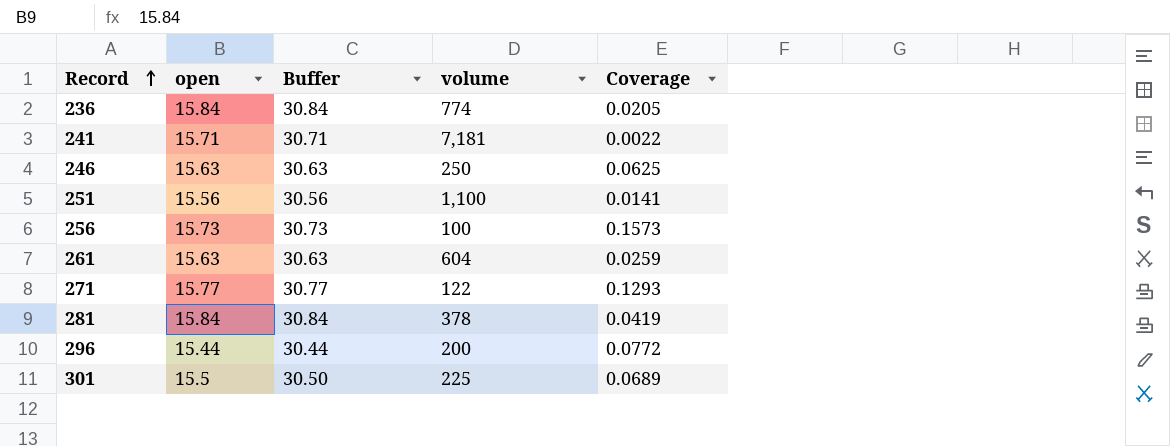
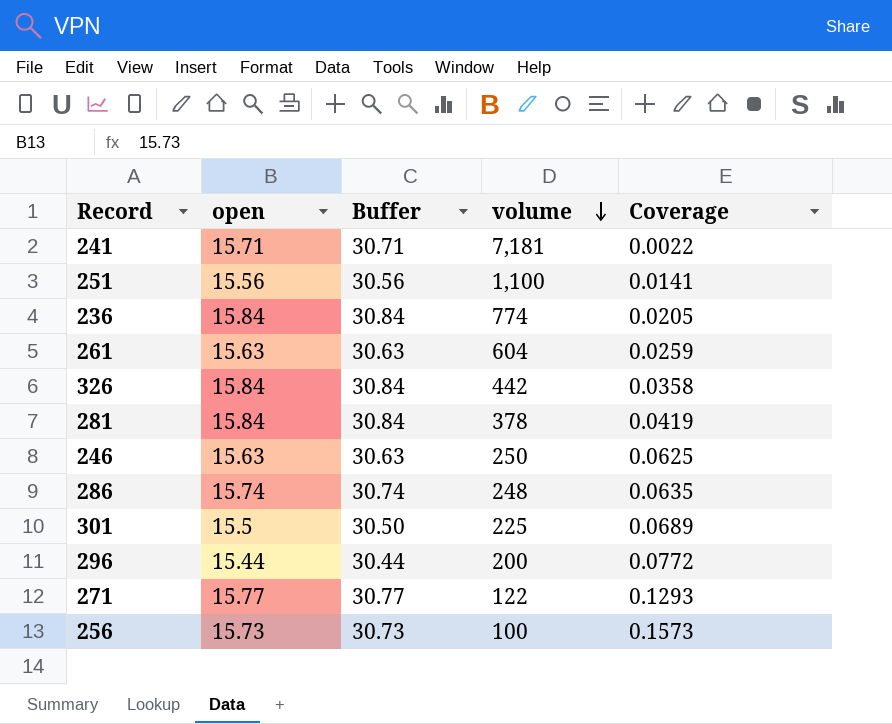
row order: Record ascending -> volume descending
row 326: none -> 15.84 | 30.84 | 442 | 0.0358
row 286: none -> 15.74 | 30.74 | 248 | 0.0635

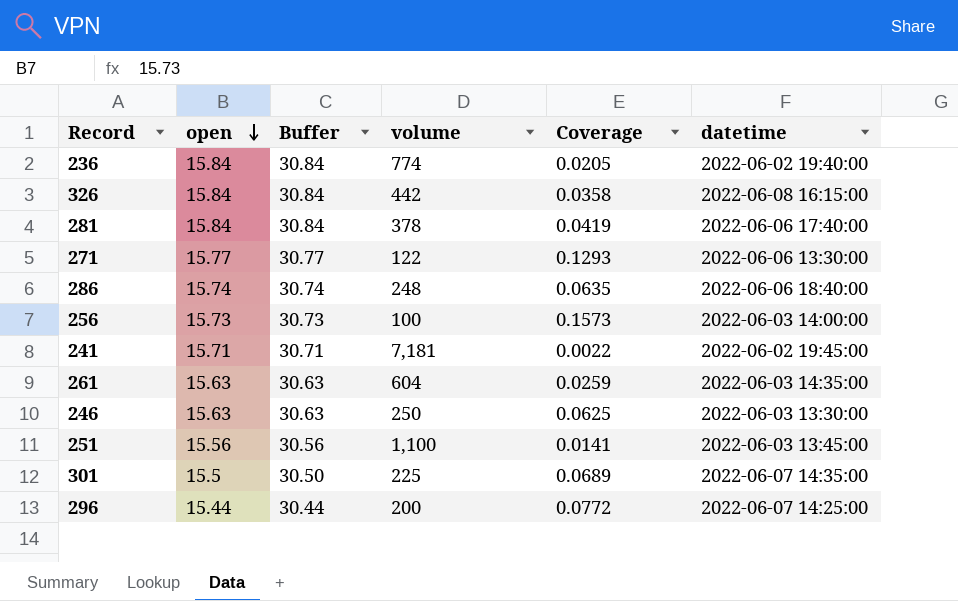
row order: volume descending -> open descending
column datetime | position: none -> 6

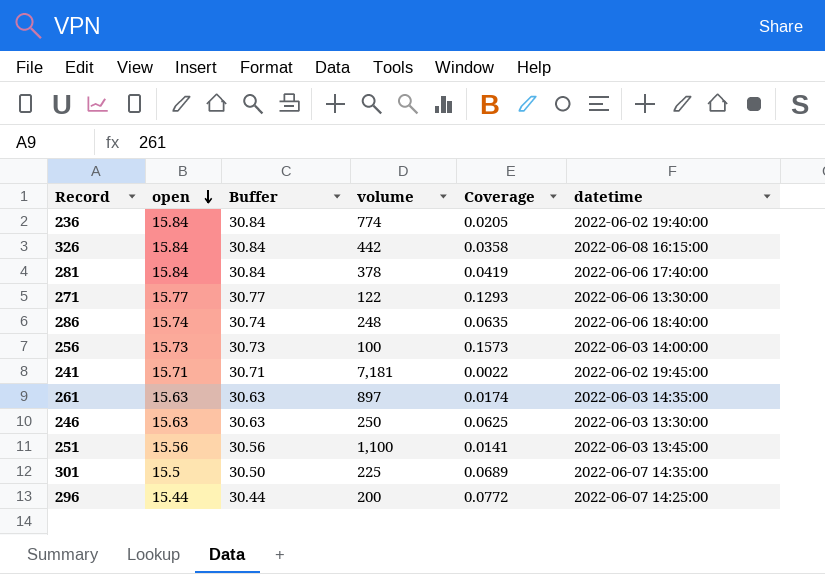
261 | volume: 604 -> 897
261 | Coverage: 0.0259 -> 0.0174

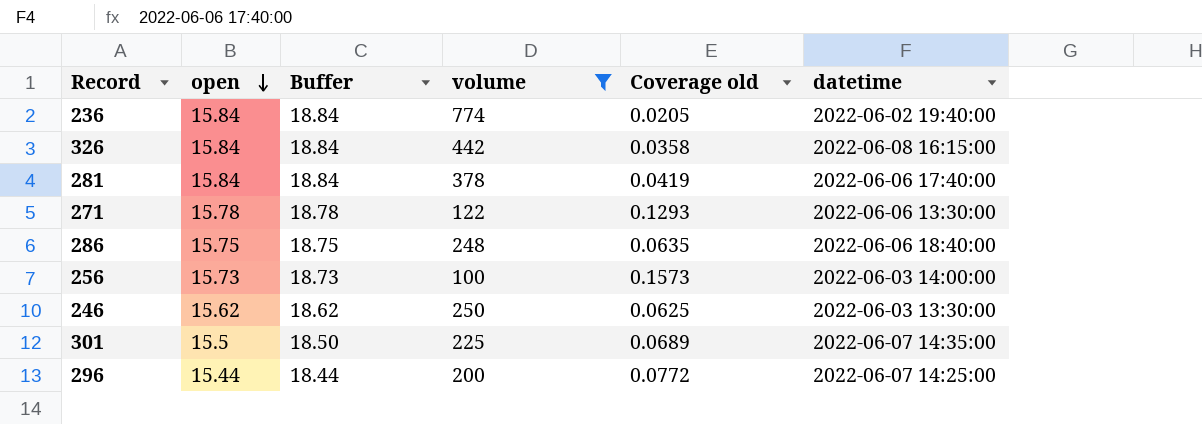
filter: none -> volume <= 774
column Buffer | formula: [open] + 15 -> [open] + 3
column name: Coverage -> Coverage old
271 | open: 15.77 -> 15.78
286 | open: 15.74 -> 15.75
246 | open: 15.63 -> 15.62

